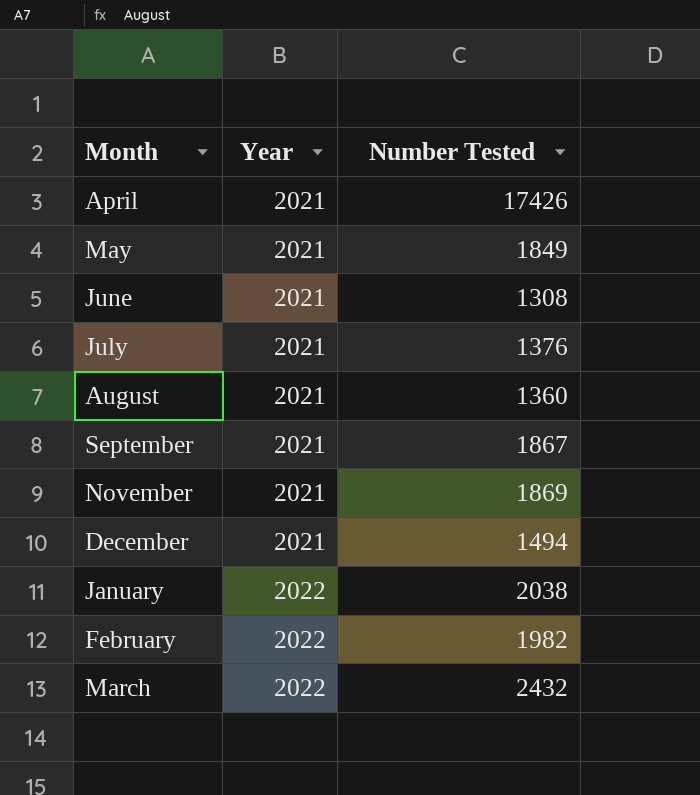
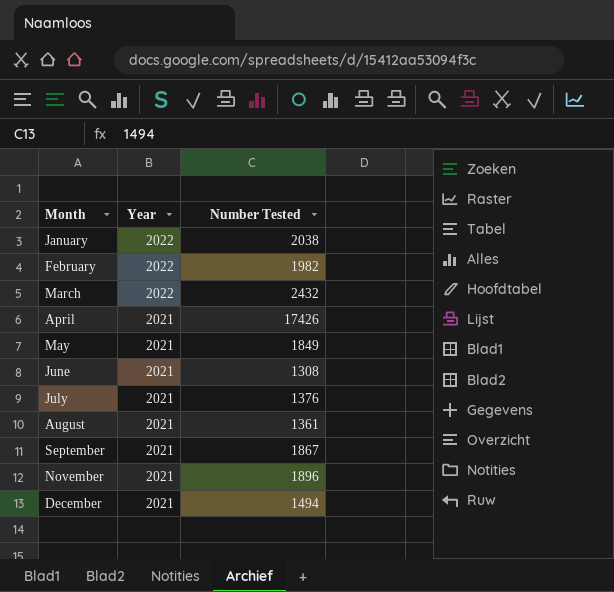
row order: Year ascending -> Month ascending
August | Number Tested: 1360 -> 1361
November | Number Tested: 1869 -> 1896

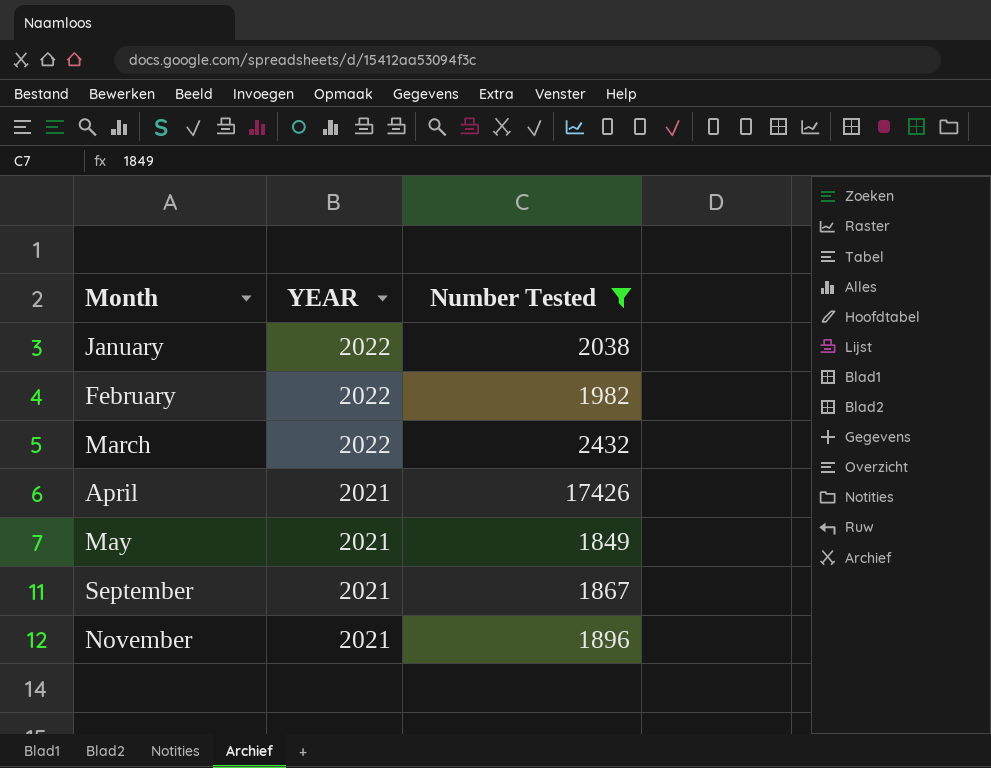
filter: none -> Number Tested >= 1849
column name: Year -> YEAR

